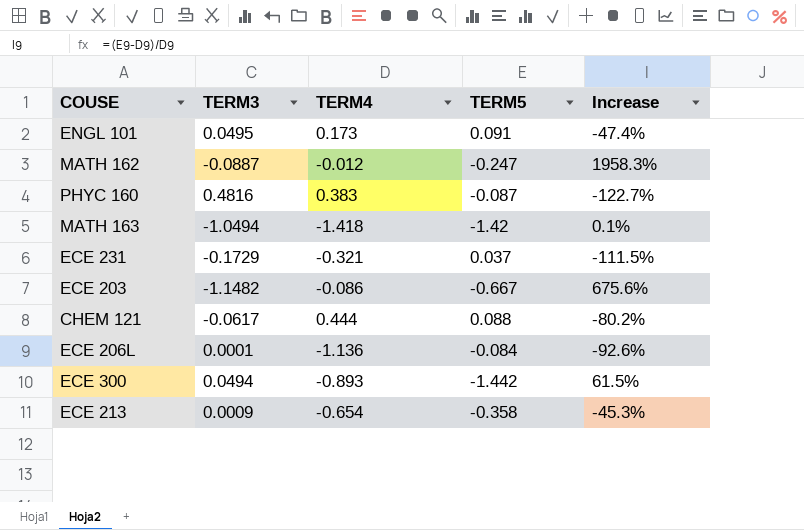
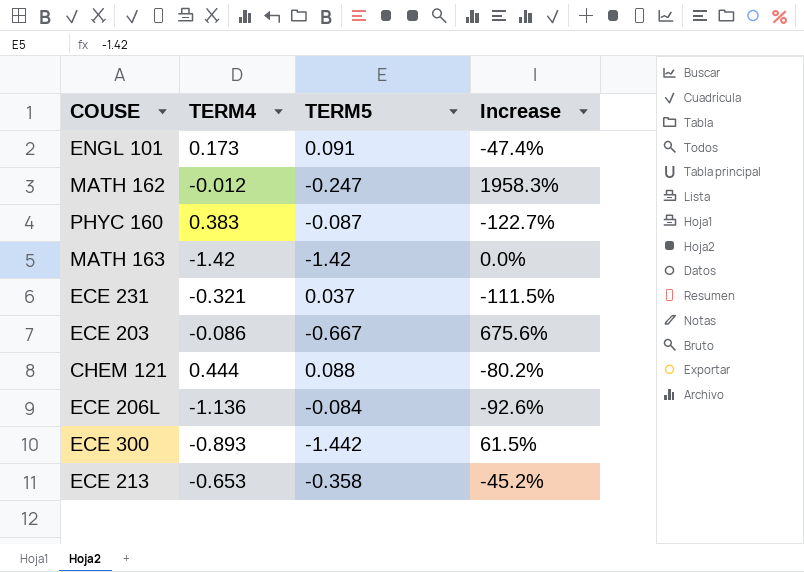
column TERM3 | position: 2 -> none
MATH 163 | TERM4: -1.418 -> -1.42
MATH 163 | Increase: 0.1% -> 0.0%
ECE 213 | TERM4: -0.654 -> -0.653
ECE 213 | Increase: -45.3% -> -45.2%

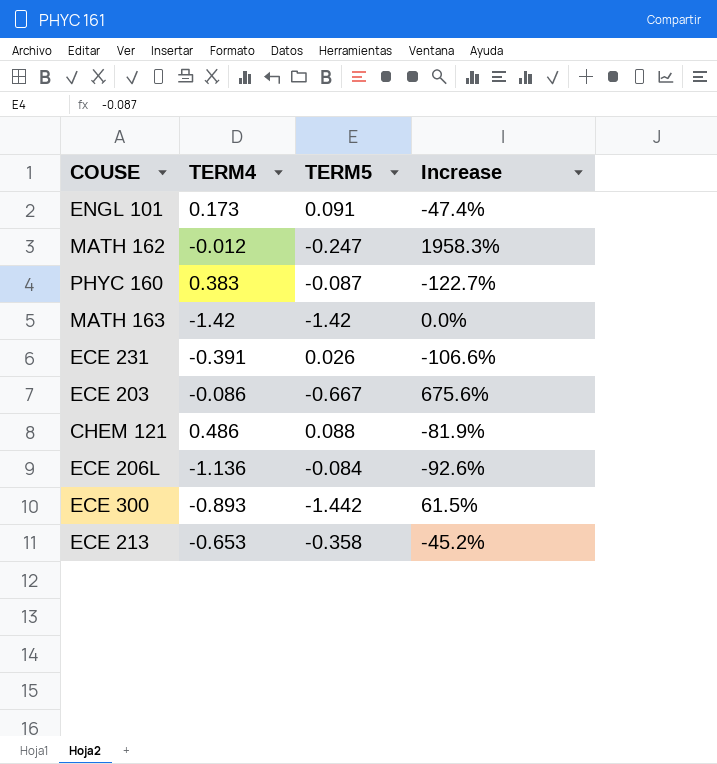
ECE 231 | TERM4: -0.321 -> -0.391
ECE 231 | TERM5: 0.037 -> 0.026
ECE 231 | Increase: -111.5% -> -106.6%
CHEM 121 | TERM4: 0.444 -> 0.486
CHEM 121 | Increase: -80.2% -> -81.9%

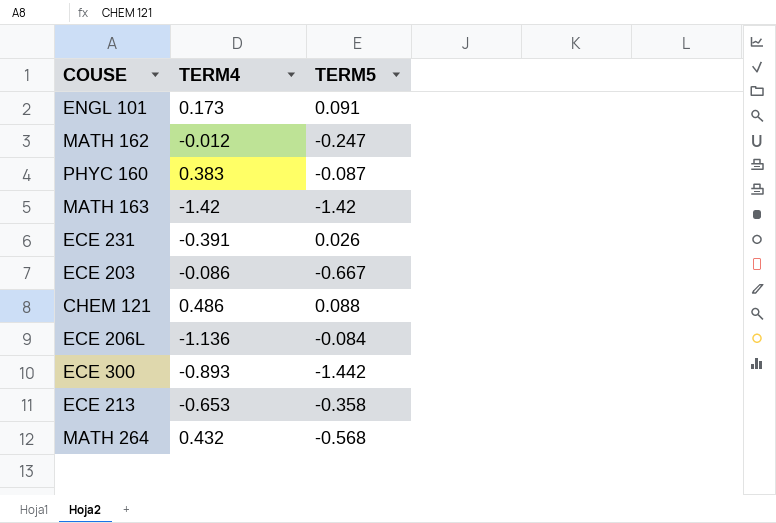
column Increase | formula: ([TERM5] - [TERM4]) / [TERM4] -> none
row MATH 264: none -> 0.432 | -0.568

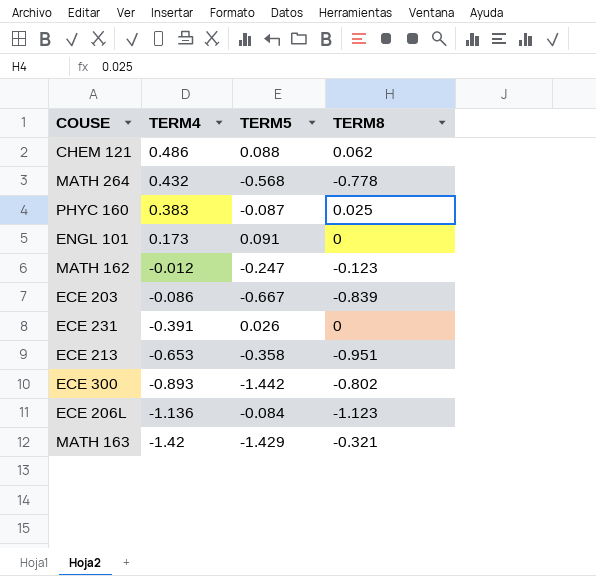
row order: none -> TERM4 descending
column TERM8 | position: none -> 4
MATH 163 | TERM5: -1.42 -> -1.429

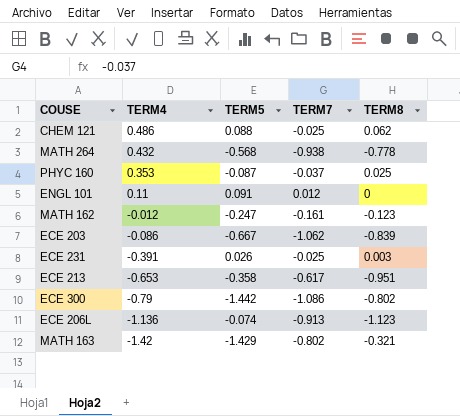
column TERM7 | position: none -> 4
PHYC 160 | TERM4: 0.383 -> 0.353
ENGL 101 | TERM4: 0.173 -> 0.11
ECE 231 | TERM8: 0 -> 0.003
ECE 300 | TERM4: -0.893 -> -0.79
ECE 206L | TERM5: -0.084 -> -0.074

